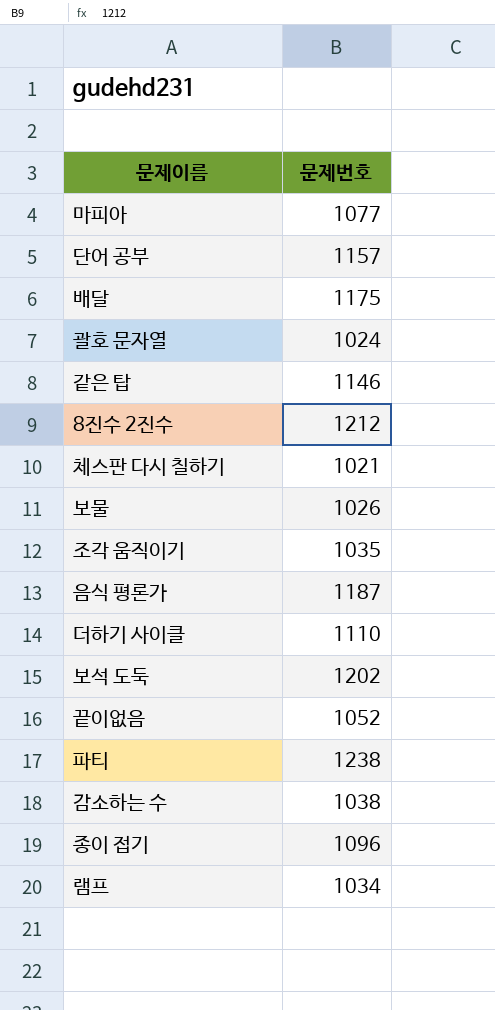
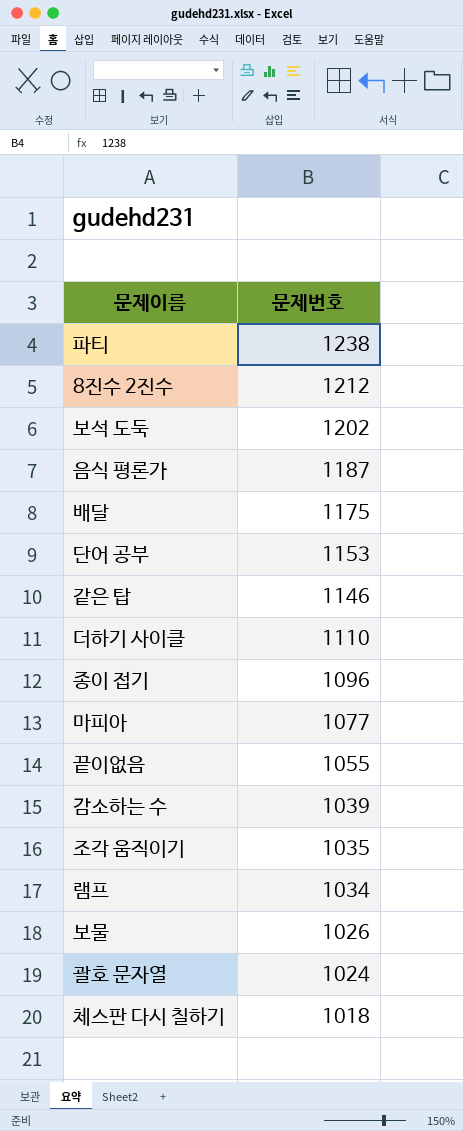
row order: none -> 문제번호 descending
단어 공부 | 문제번호: 1157 -> 1153
끝이없음 | 문제번호: 1052 -> 1055
감소하는 수 | 문제번호: 1038 -> 1039
체스판 다시 칠하기 | 문제번호: 1021 -> 1018

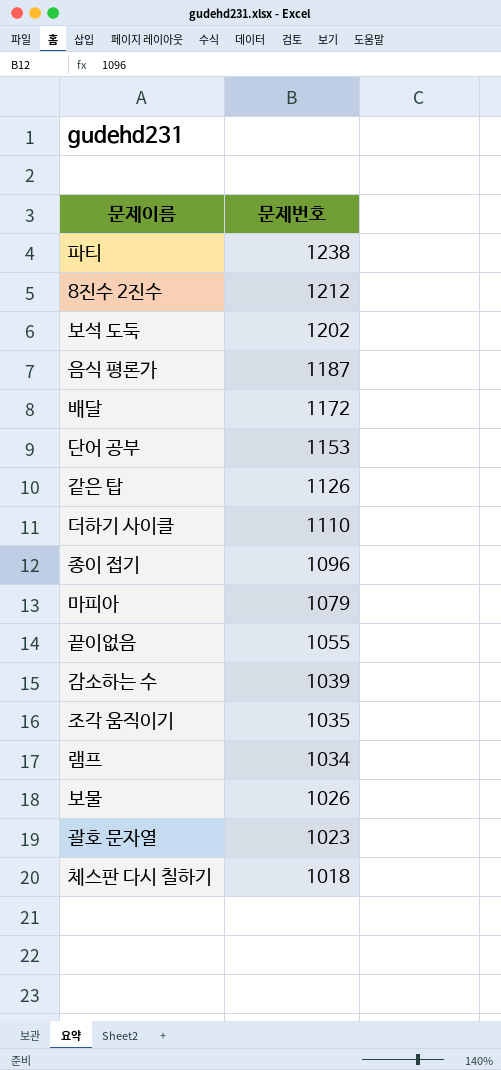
배달 | 문제번호: 1175 -> 1172
같은 탑 | 문제번호: 1146 -> 1126
마피아 | 문제번호: 1077 -> 1079
괄호 문자열 | 문제번호: 1024 -> 1023

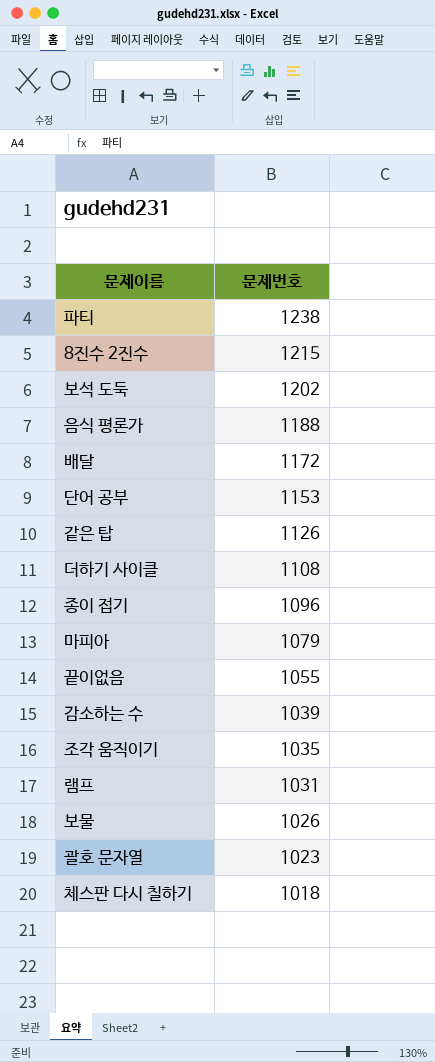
8진수 2진수 | 문제번호: 1212 -> 1215
음식 평론가 | 문제번호: 1187 -> 1188
더하기 사이클 | 문제번호: 1110 -> 1108
램프 | 문제번호: 1034 -> 1031

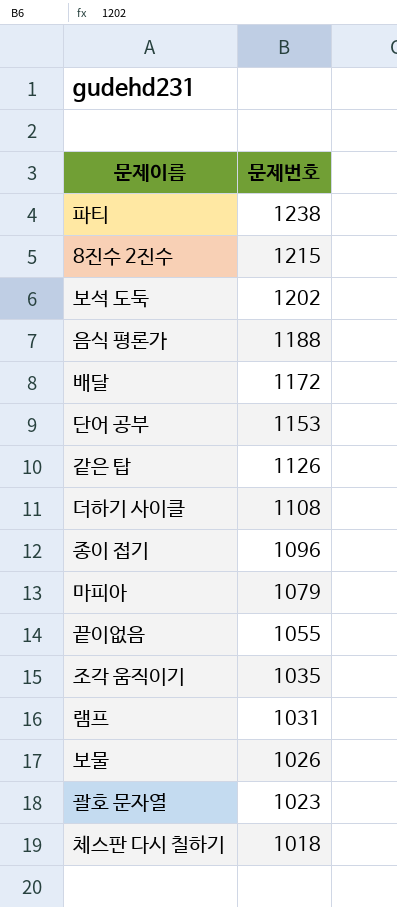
row 감소하는 수: 1039 -> none

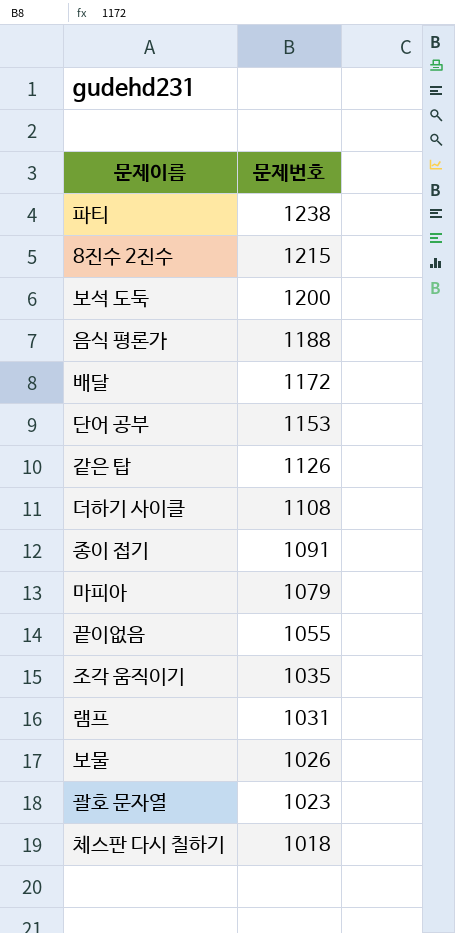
보석 도둑 | 문제번호: 1202 -> 1200
종이 접기 | 문제번호: 1096 -> 1091

